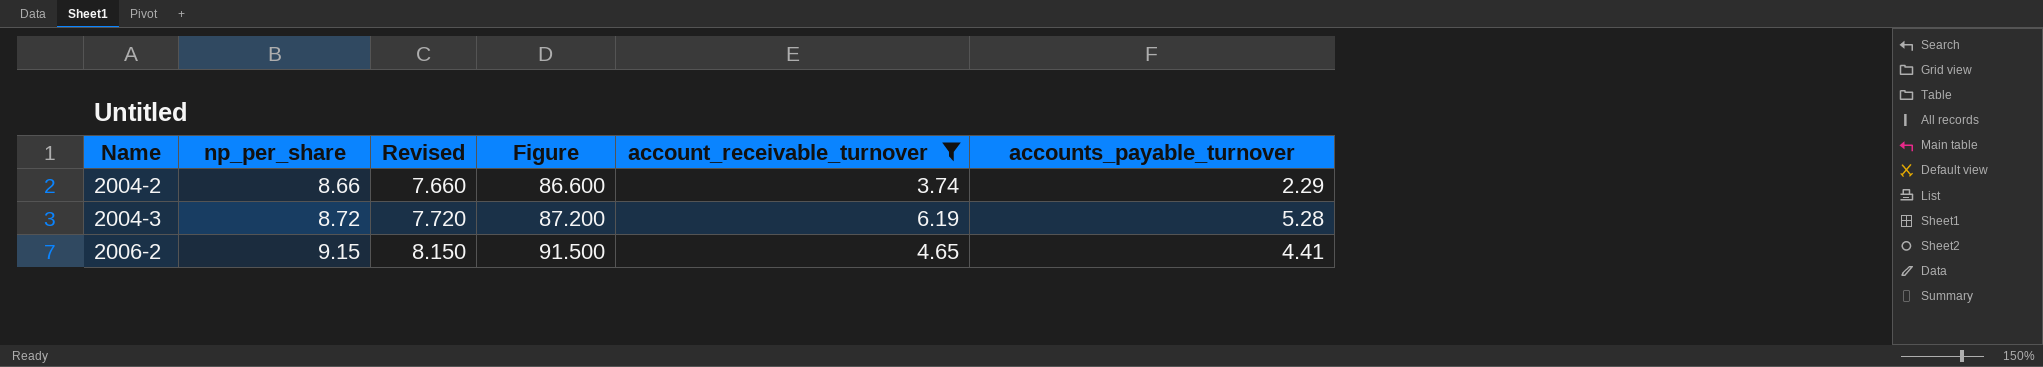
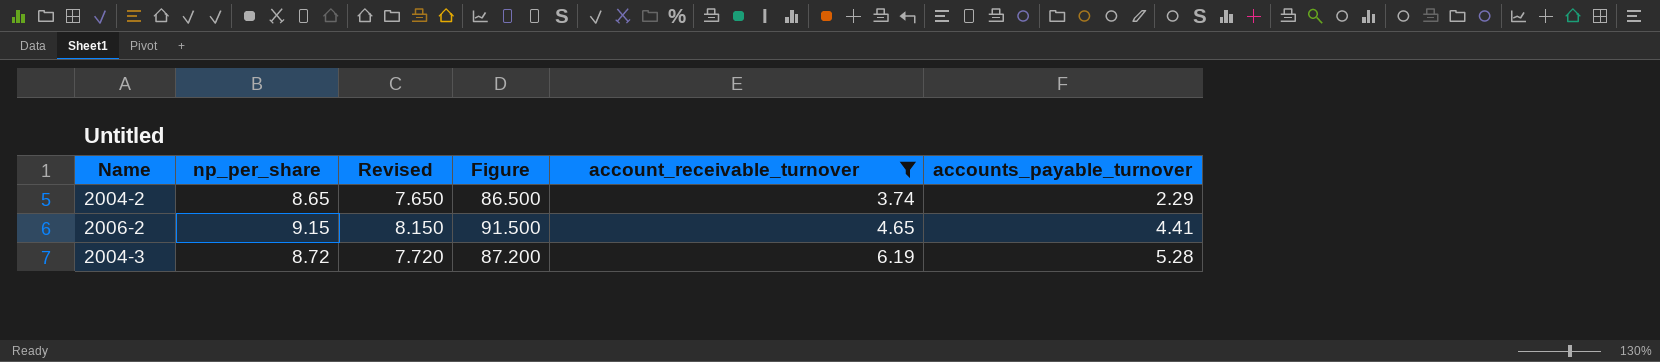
row order: Name ascending -> account_receivable_turnover ascending
2004-2 | np_per_share: 8.66 -> 8.65
2004-2 | Revised: 7.660 -> 7.650
2004-2 | Figure: 86.600 -> 86.500

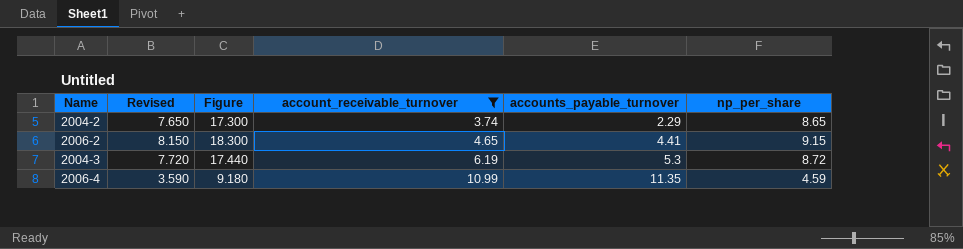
column Figure | formula: [np_per_share] * 10 -> [np_per_share] * 2
column np_per_share | position: 2 -> 6
2004-3 | accounts_payable_turnover: 5.28 -> 5.3
row 2006-4: none -> 3.590 | 9.180 | 10.99 | 11.35 | 4.59

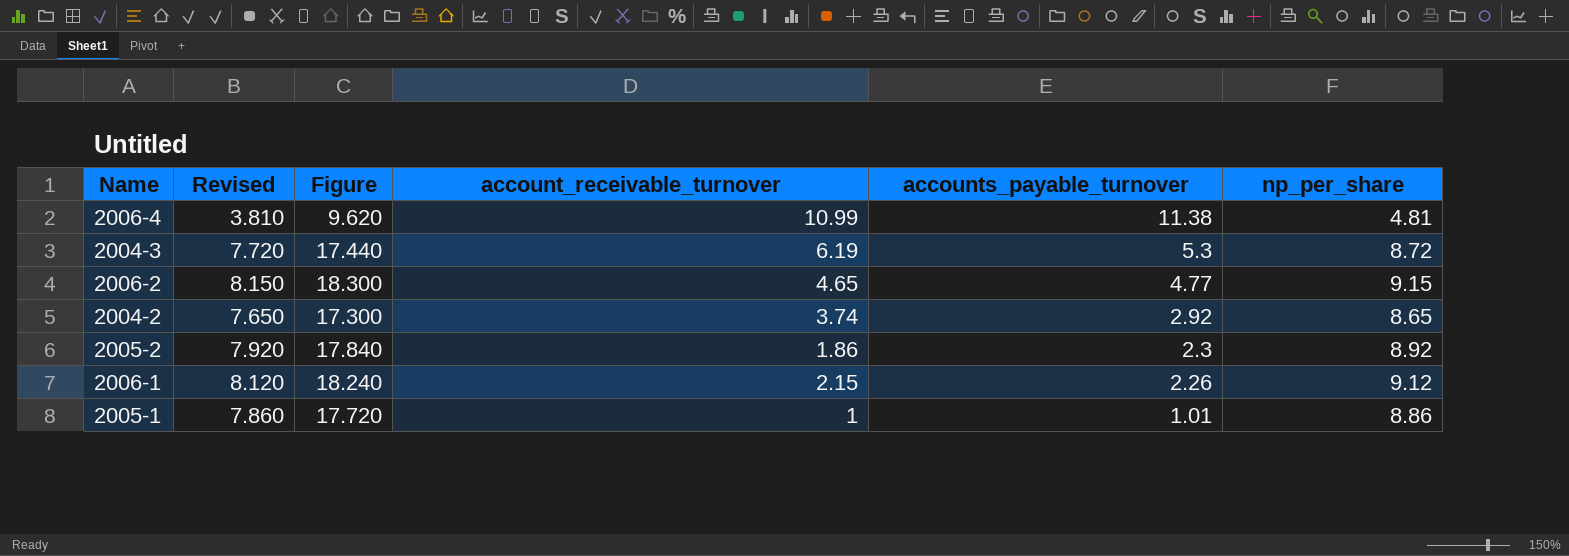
filter: account_receivable_turnover >= 3.74 -> none
row order: account_receivable_turnover ascending -> accounts_payable_turnover descending
2006-4 | Revised: 3.590 -> 3.810
2006-4 | Figure: 9.180 -> 9.620
2006-4 | accounts_payable_turnover: 11.35 -> 11.38
2006-4 | np_per_share: 4.59 -> 4.81
2006-2 | accounts_payable_turnover: 4.41 -> 4.77
2004-2 | accounts_payable_turnover: 2.29 -> 2.92

